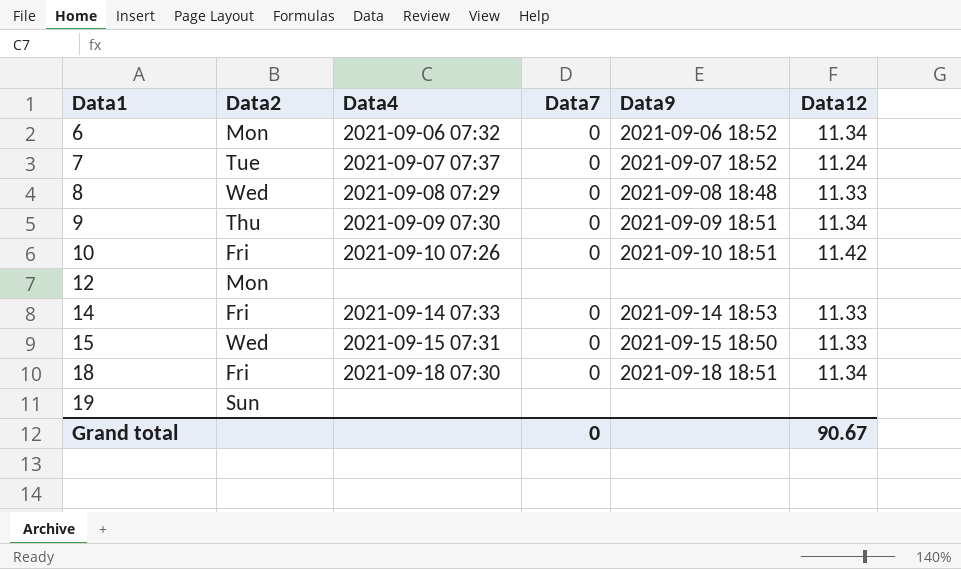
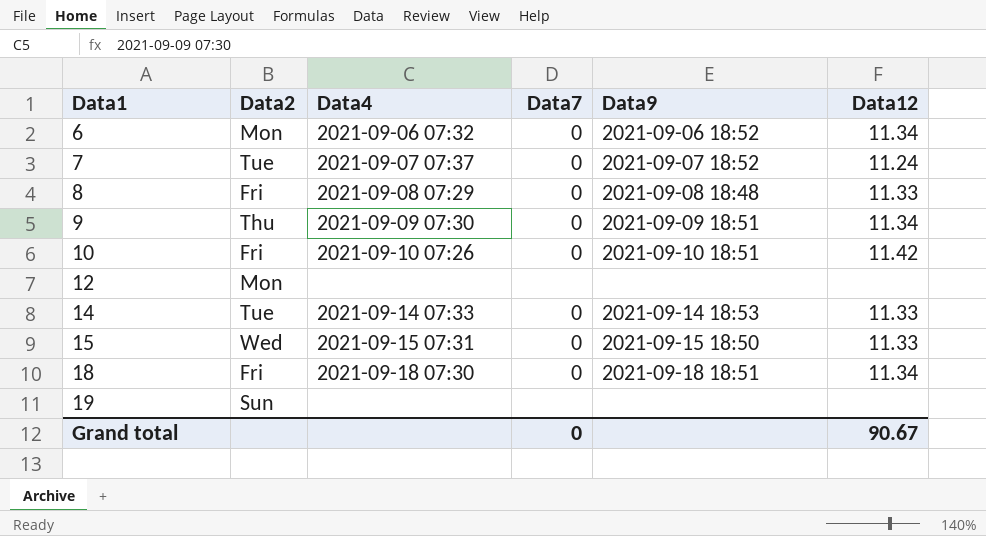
8 | Data2: Wed -> Fri
14 | Data2: Fri -> Tue

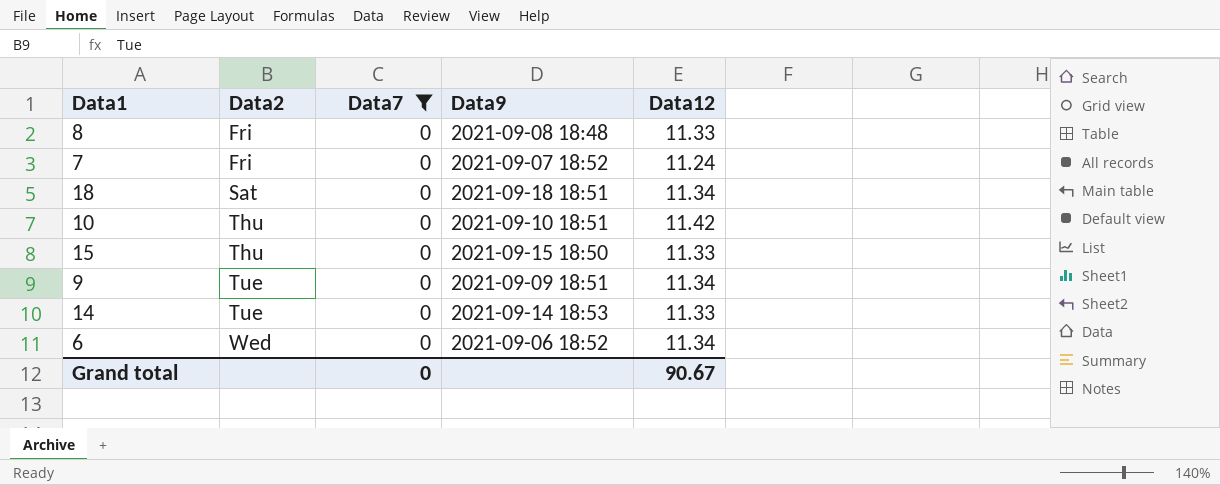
filter: none -> Data7 = 0
row order: Data1 ascending -> Data2 ascending
column Data4 | position: 3 -> none
7 | Data2: Tue -> Fri
18 | Data2: Fri -> Sat
10 | Data2: Fri -> Thu
15 | Data2: Wed -> Thu
9 | Data2: Thu -> Tue
6 | Data2: Mon -> Wed

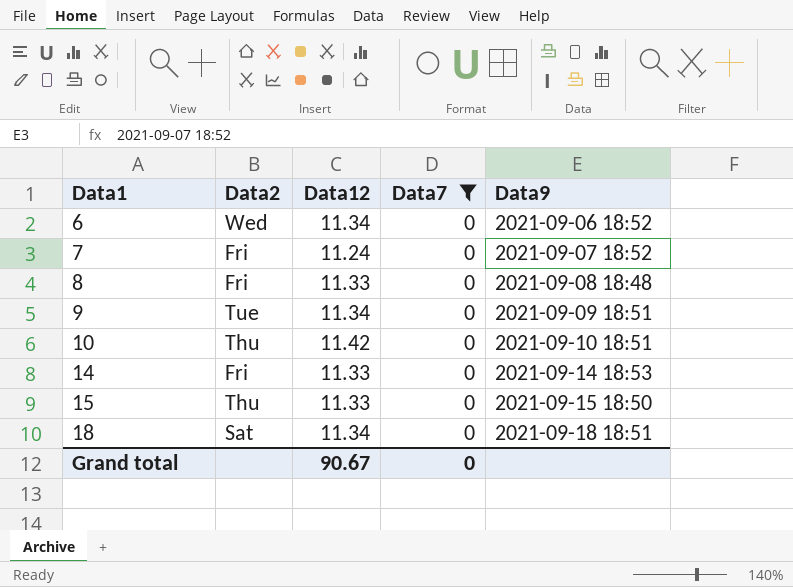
row order: Data2 ascending -> Data1 ascending
column Data12 | position: 5 -> 3
14 | Data2: Tue -> Fri

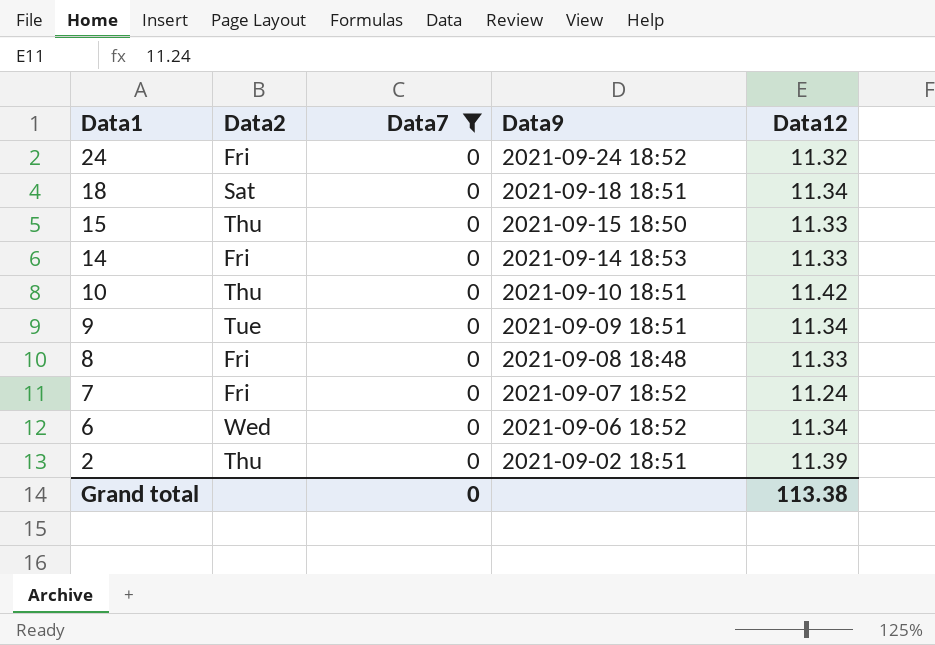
row order: Data1 ascending -> Data1 descending
column Data12 | position: 3 -> 5
row 24: none -> Fri | 0 | 2021-09-24 18:52 | 11.32
row 2: none -> Thu | 0 | 2021-09-02 18:51 | 11.39
Grand total | Data12: 90.67 -> 113.38

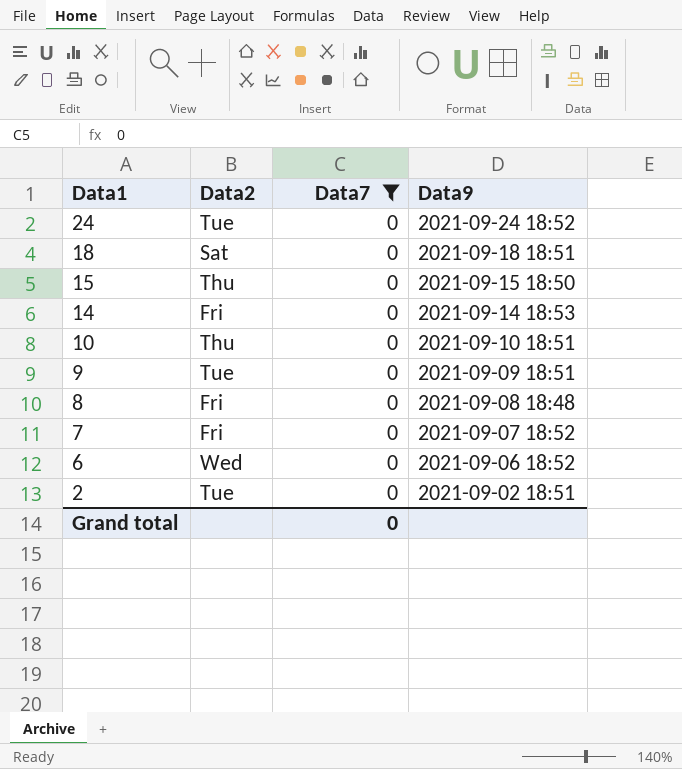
column Data12 | position: 5 -> none
24 | Data2: Fri -> Tue
2 | Data2: Thu -> Tue

